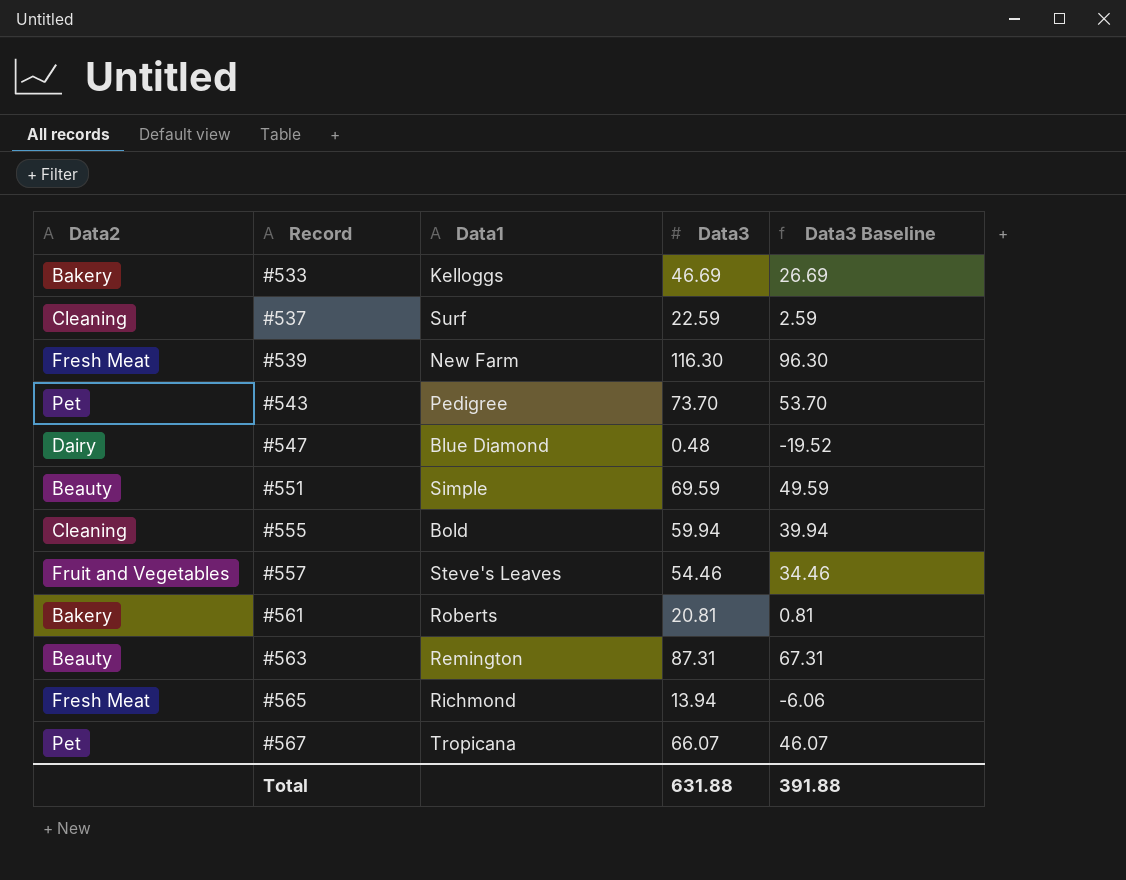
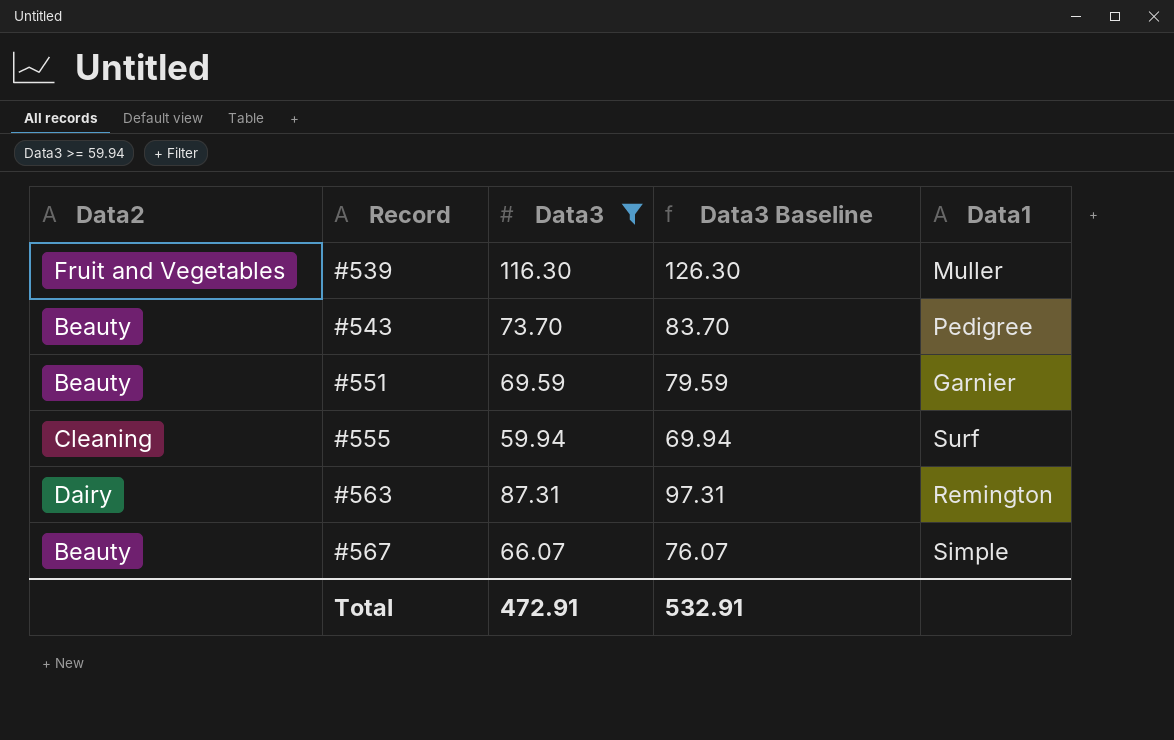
filter: none -> Data3 >= 59.94
column Data3 Baseline | formula: [Data3] - 20 -> [Data3] + 10
column Data1 | position: 3 -> 5
#539 | Data2: Fresh Meat -> Fruit and Vegetables
#539 | Data1: New Farm -> Muller
#543 | Data2: Pet -> Beauty
#551 | Data1: Simple -> Garnier
#555 | Data1: Bold -> Surf
#563 | Data2: Beauty -> Dairy
#567 | Data2: Pet -> Beauty
#567 | Data1: Tropicana -> Simple
Total | Data3: 631.88 -> 472.91
Total | Data3 Baseline: 391.88 -> 532.91

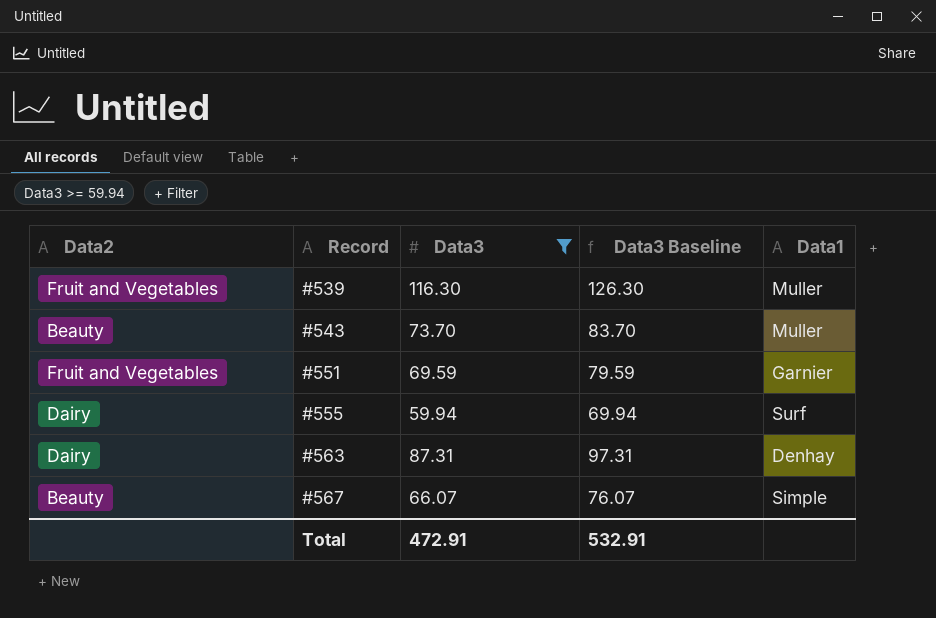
#543 | Data1: Pedigree -> Muller
#551 | Data2: Beauty -> Fruit and Vegetables
#555 | Data2: Cleaning -> Dairy
#563 | Data1: Remington -> Denhay

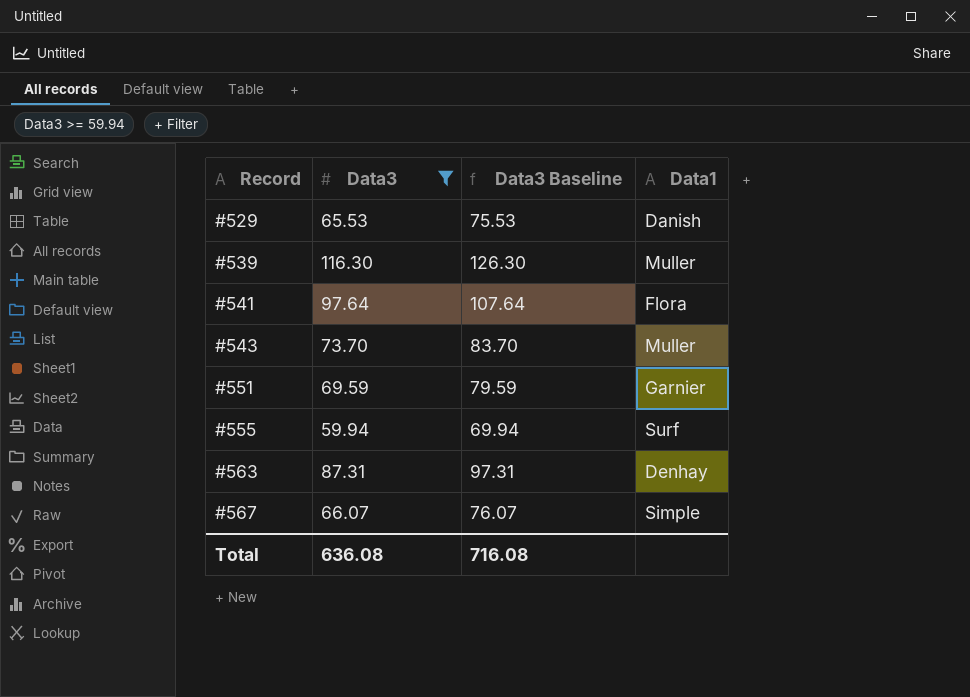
column Data2 | position: 1 -> none
row #529: none -> 65.53 | 75.53 | Danish
row #541: none -> 97.64 | 107.64 | Flora
Total | Data3: 472.91 -> 636.08
Total | Data3 Baseline: 532.91 -> 716.08

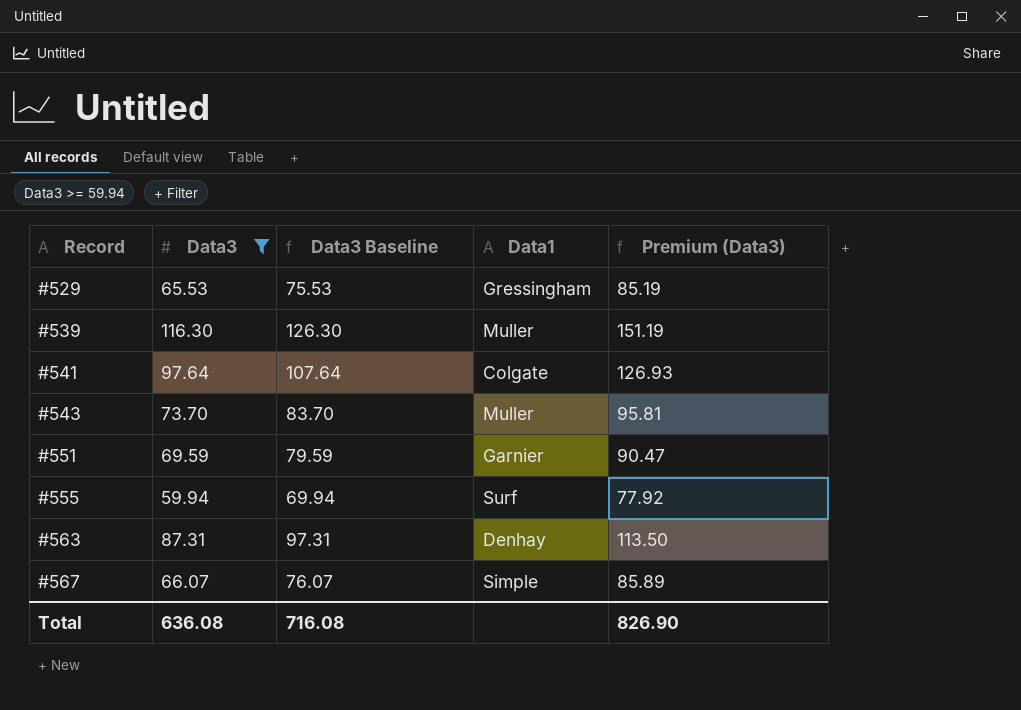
column Premium (Data3) | formula: none -> [Data3] * 1.3
#529 | Data1: Danish -> Gressingham
#541 | Data1: Flora -> Colgate

